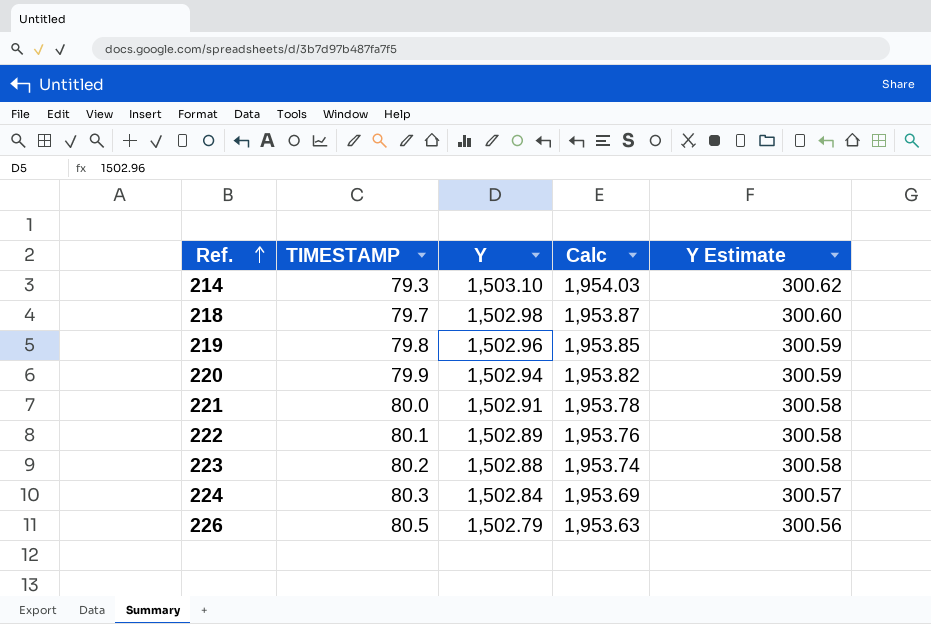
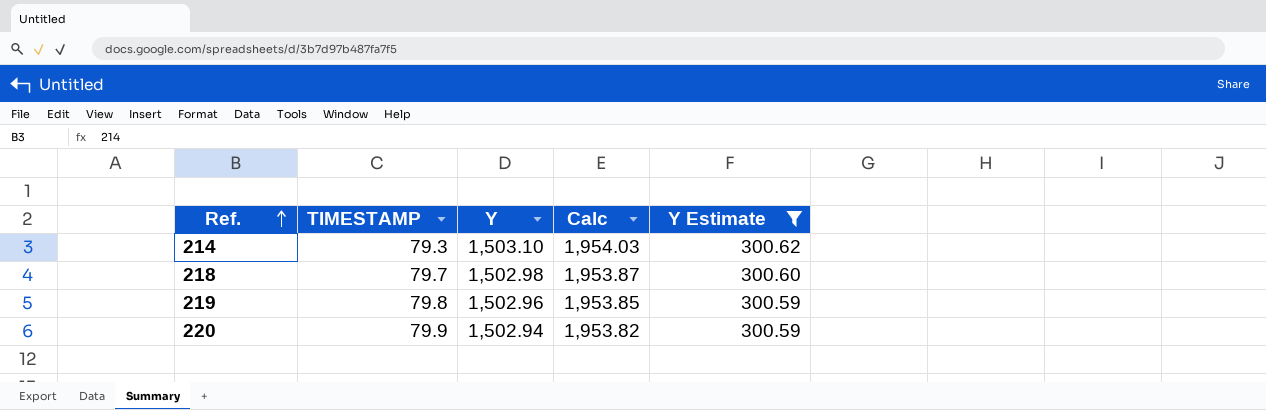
filter: none -> Y Estimate >= 300.59

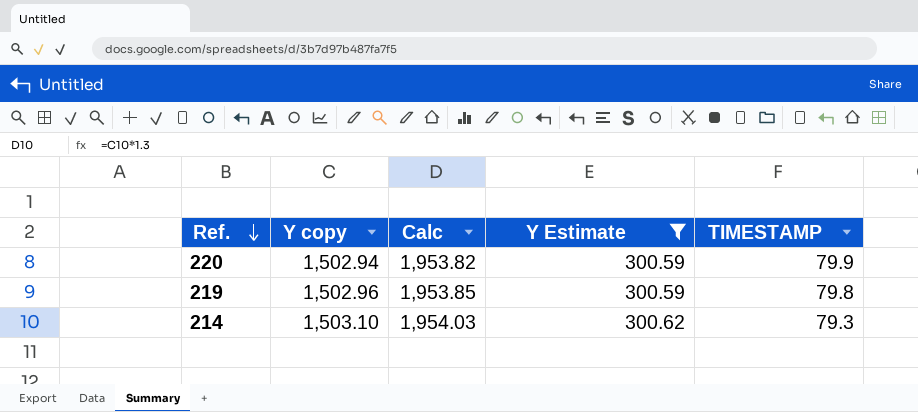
row order: Ref. ascending -> Ref. descending
column name: Y -> Y copy
column TIMESTAMP | position: 2 -> 5
row 218: 79.7 | 1,502.98 | 1,953.87 | 300.60 -> none

